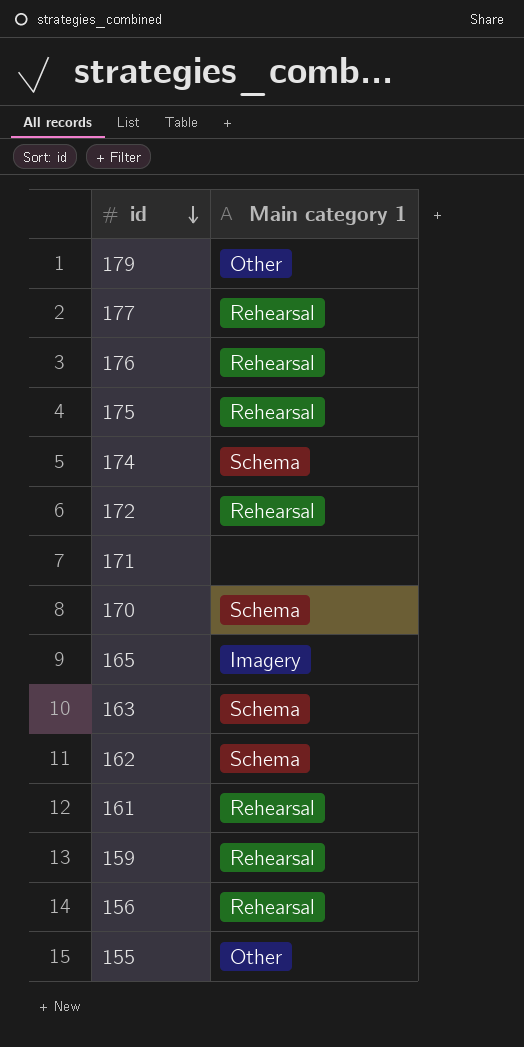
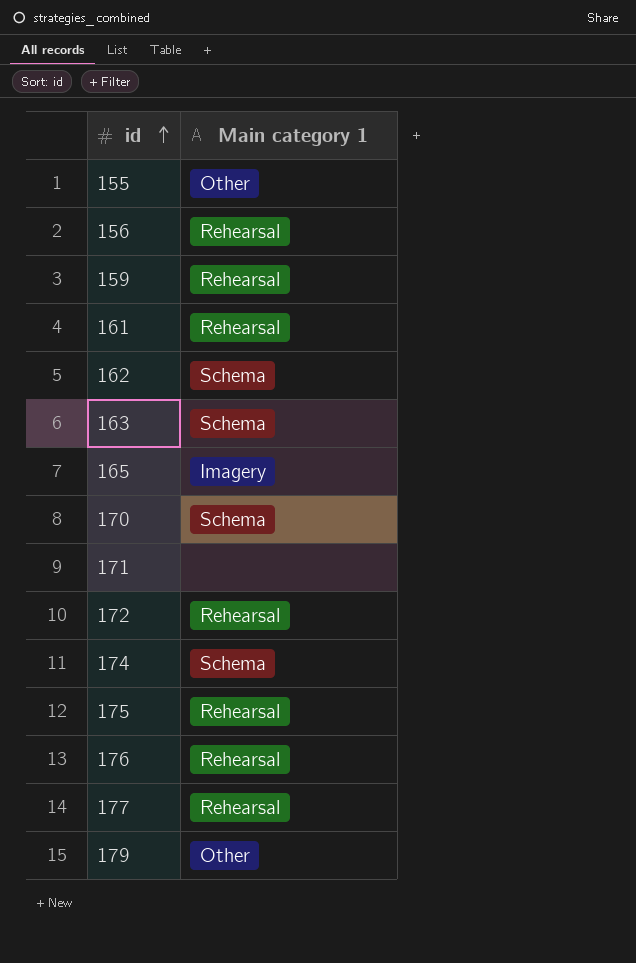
row order: id descending -> id ascending

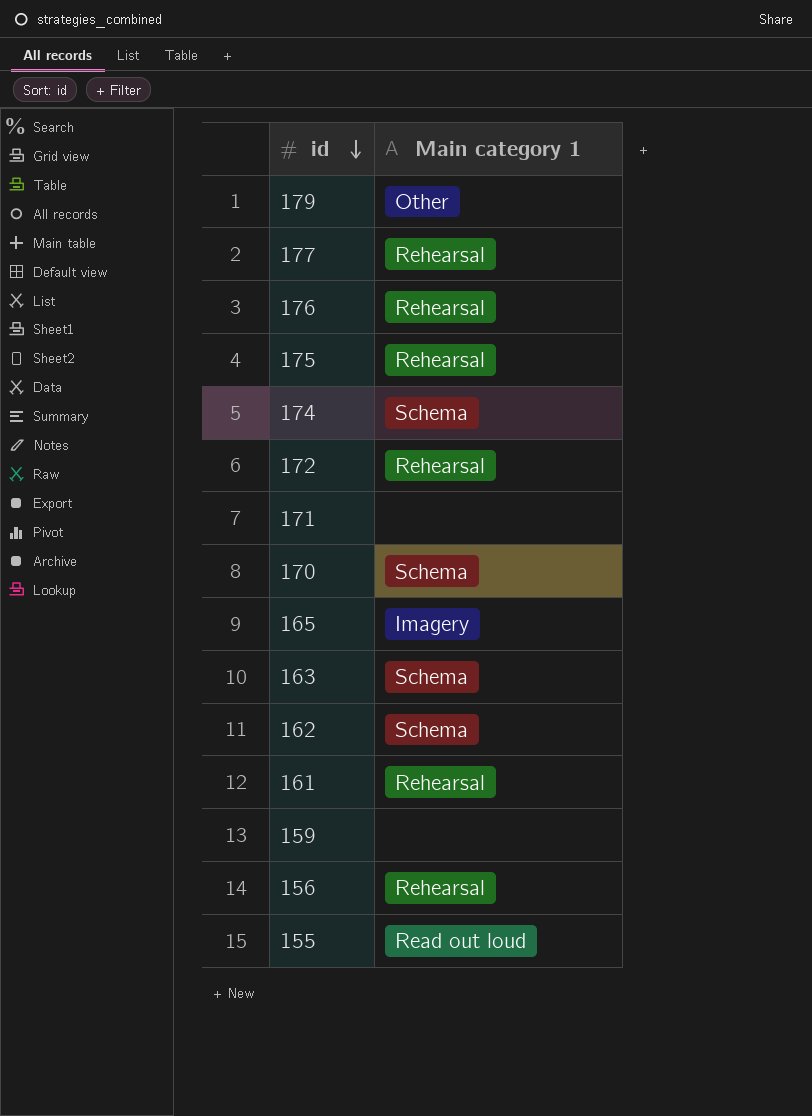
row order: id ascending -> id descending
159 | Main category 1: Rehearsal -> none
155 | Main category 1: Other -> Read out loud

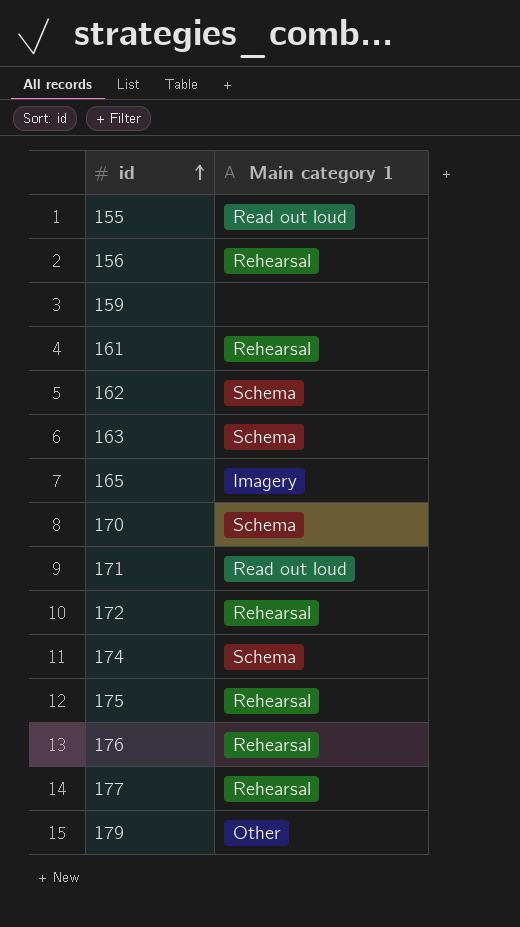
row order: id descending -> id ascending
171 | Main category 1: none -> Read out loud

